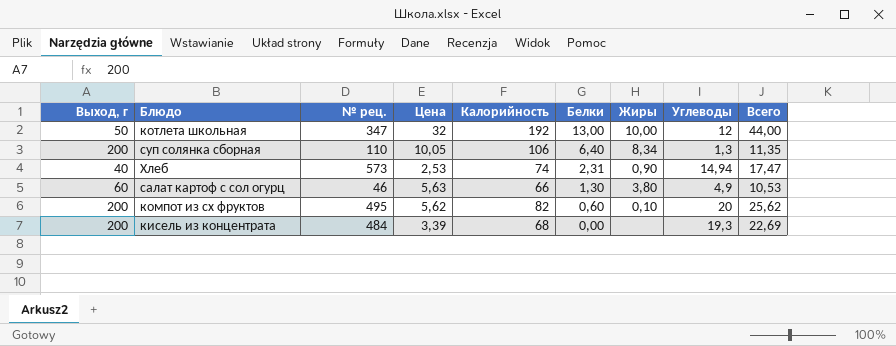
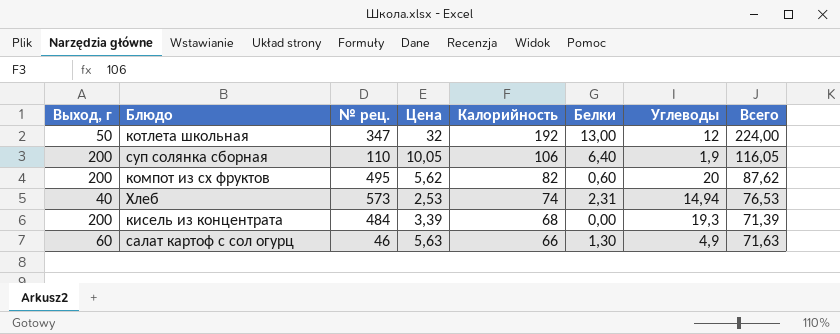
row order: Белки descending -> Калорийность descending
column Жиры | position: 7 -> none
column Всего | formula: [Цена] + [Углеводы] -> [Цена] + [Калорийность]
суп солянка сборная | Углеводы: 1,3 -> 1,9

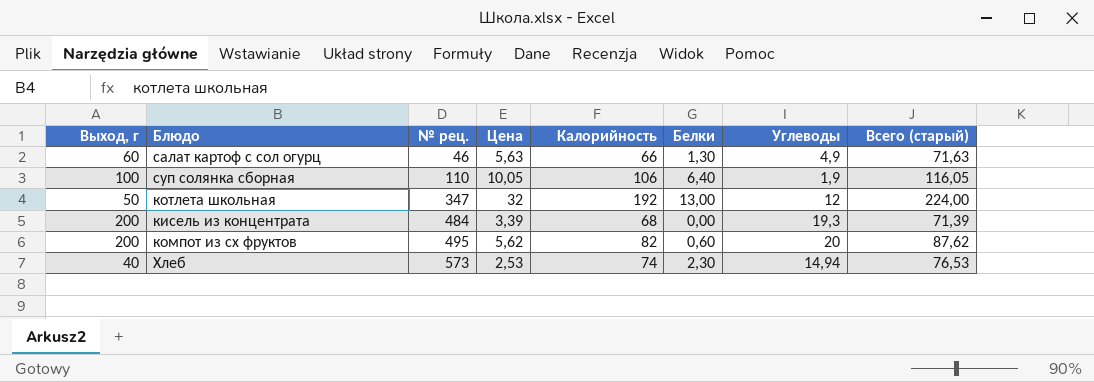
row order: Калорийность descending -> № рец. ascending
column name: Всего -> Всего (старый)
суп солянка сборная | Выход, г: 200 -> 100
Хлеб | Белки: 2,31 -> 2,30

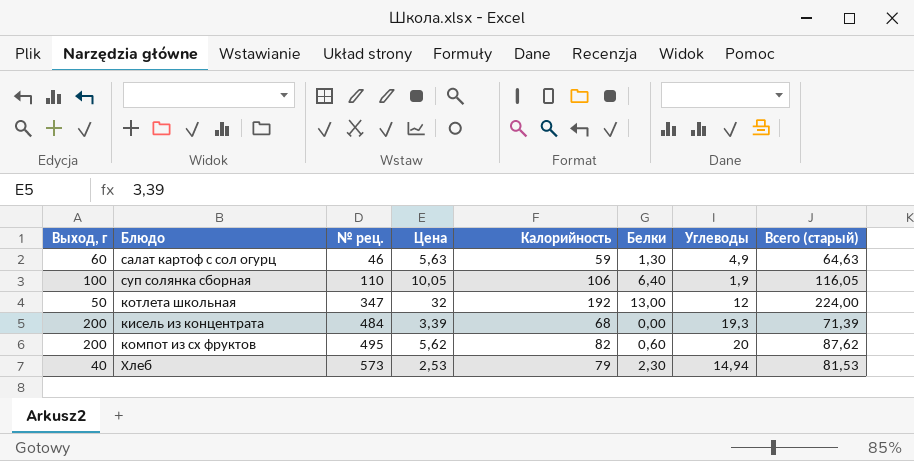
салат картоф с сол огурц | Калорийность: 66 -> 59
салат картоф с сол огурц | Всего (старый): 71,63 -> 64,63
Хлеб | Калорийность: 74 -> 79
Хлеб | Всего (старый): 76,53 -> 81,53

